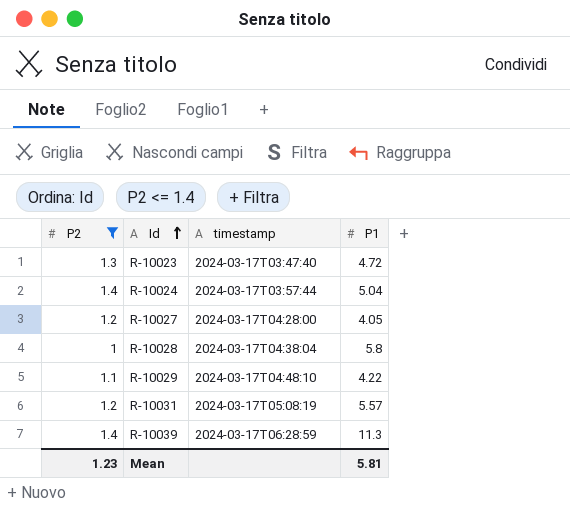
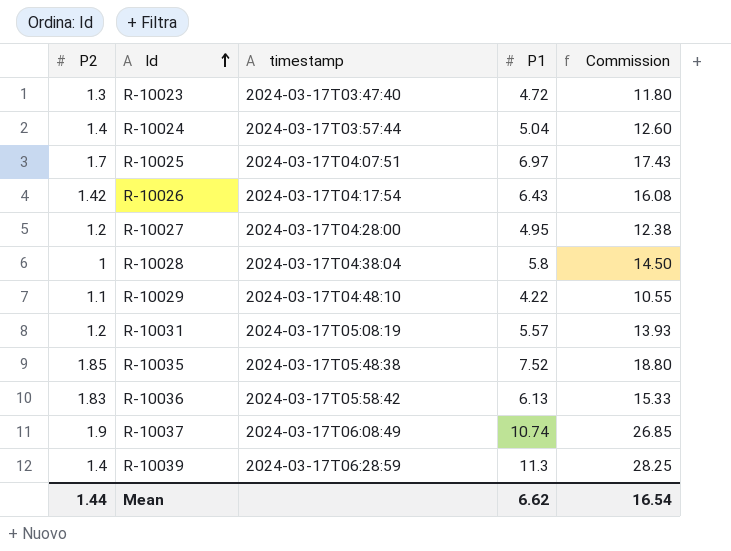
filter: P2 <= 1.4 -> none
column Commission | formula: none -> [P1] * 2.5
R-10027 | P1: 4.05 -> 4.95
Mean | P2: 1.23 -> 1.44
Mean | P1: 5.81 -> 6.62

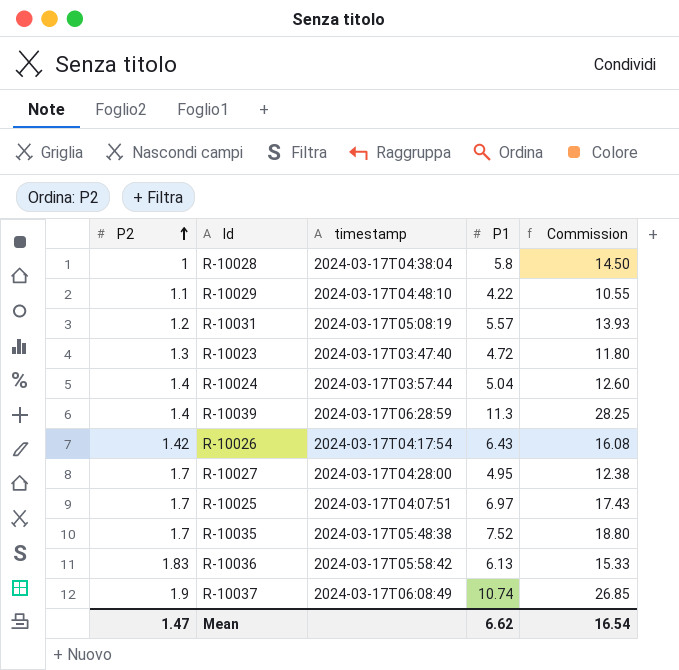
row order: Id ascending -> P2 ascending
R-10027 | P2: 1.2 -> 1.7
R-10035 | P2: 1.85 -> 1.7
Mean | P2: 1.44 -> 1.47

